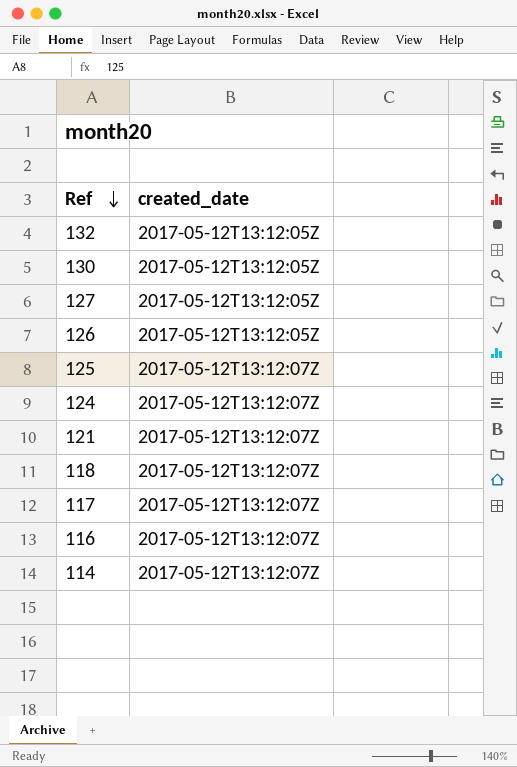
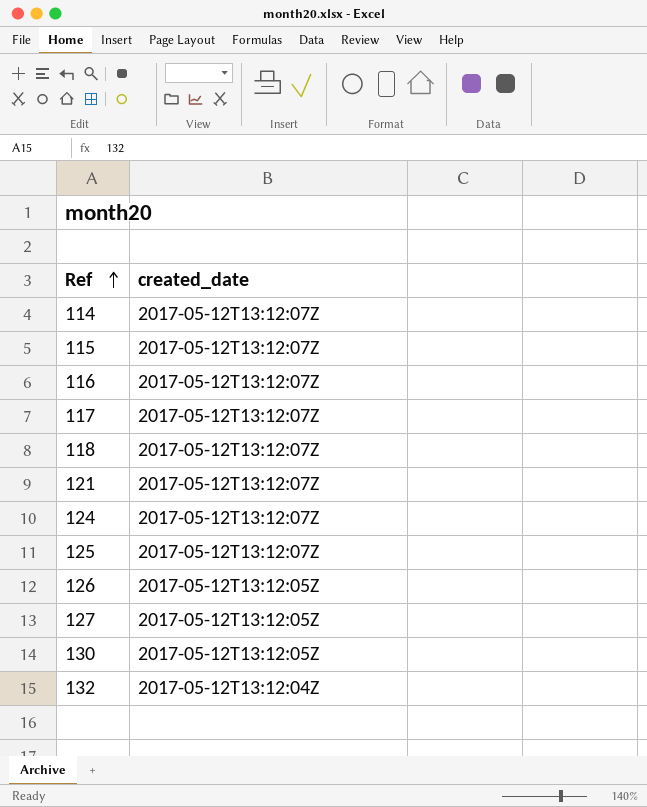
row order: Ref descending -> Ref ascending
row 115: none -> 2017-05-12T13:12:07Z
132 | created_date: 2017-05-12T13:12:05Z -> 2017-05-12T13:12:04Z

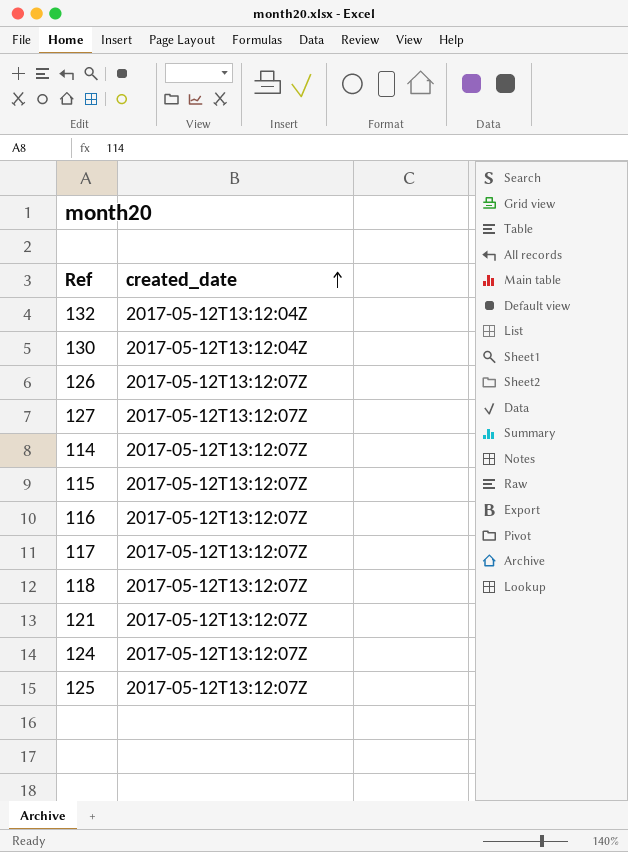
row order: Ref ascending -> created_date ascending
130 | created_date: 2017-05-12T13:12:05Z -> 2017-05-12T13:12:04Z
126 | created_date: 2017-05-12T13:12:05Z -> 2017-05-12T13:12:07Z
127 | created_date: 2017-05-12T13:12:05Z -> 2017-05-12T13:12:07Z

